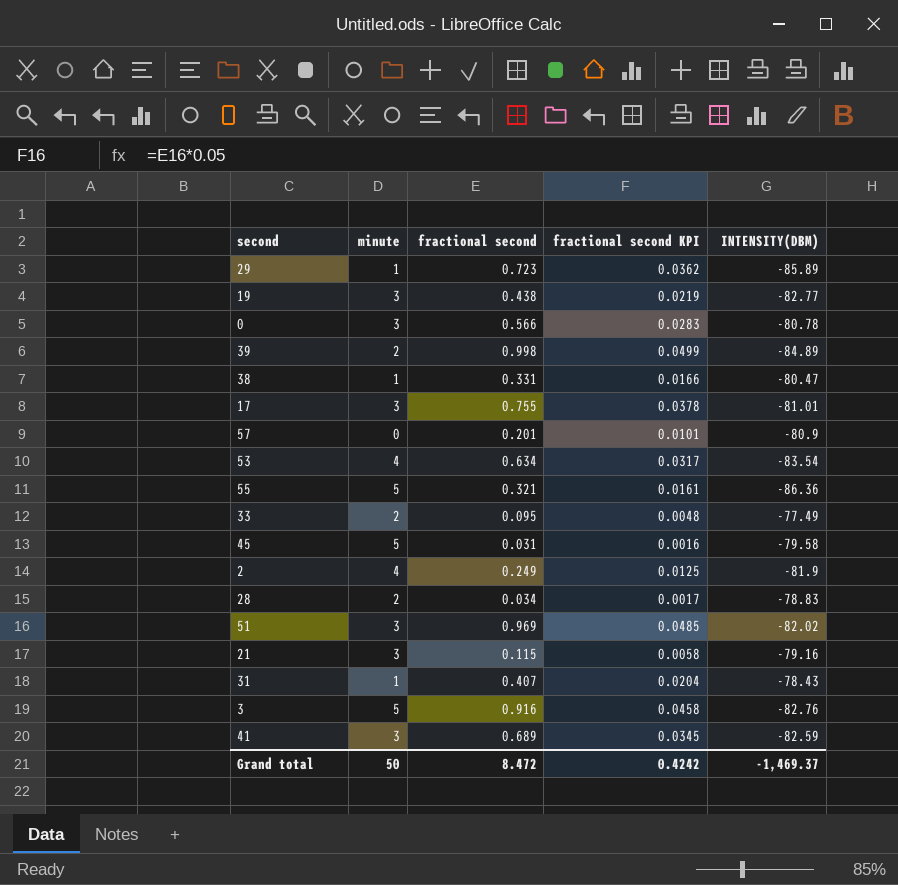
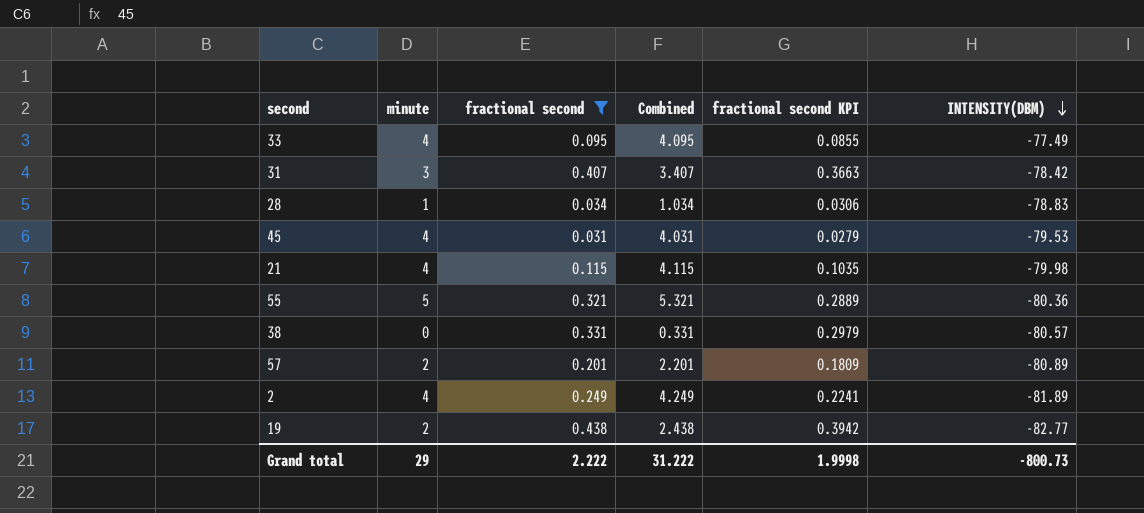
filter: none -> fractional second <= 0.438
row order: none -> INTENSITY(DBM) descending
column Combined | formula: none -> [minute] + [fractional second]
column fractional second KPI | formula: [fractional second] * 0.05 -> [fractional second] * 0.9
33 | minute: 2 -> 4
31 | minute: 1 -> 3
31 | INTENSITY(DBM): -78.43 -> -78.42
28 | minute: 2 -> 1
45 | minute: 5 -> 4
45 | INTENSITY(DBM): -79.58 -> -79.53
21 | minute: 3 -> 4
21 | INTENSITY(DBM): -79.16 -> -79.98
55 | INTENSITY(DBM): -86.36 -> -80.36
38 | minute: 1 -> 0
38 | INTENSITY(DBM): -80.47 -> -80.57
57 | minute: 0 -> 2
57 | INTENSITY(DBM): -80.9 -> -80.89
2 | INTENSITY(DBM): -81.9 -> -81.89
19 | minute: 3 -> 2
Grand total | minute: 50 -> 29
Grand total | fractional second: 8.472 -> 2.222
Grand total | fractional second KPI: 0.4242 -> 1.9998
Grand total | INTENSITY(DBM): -1,469.37 -> -800.73

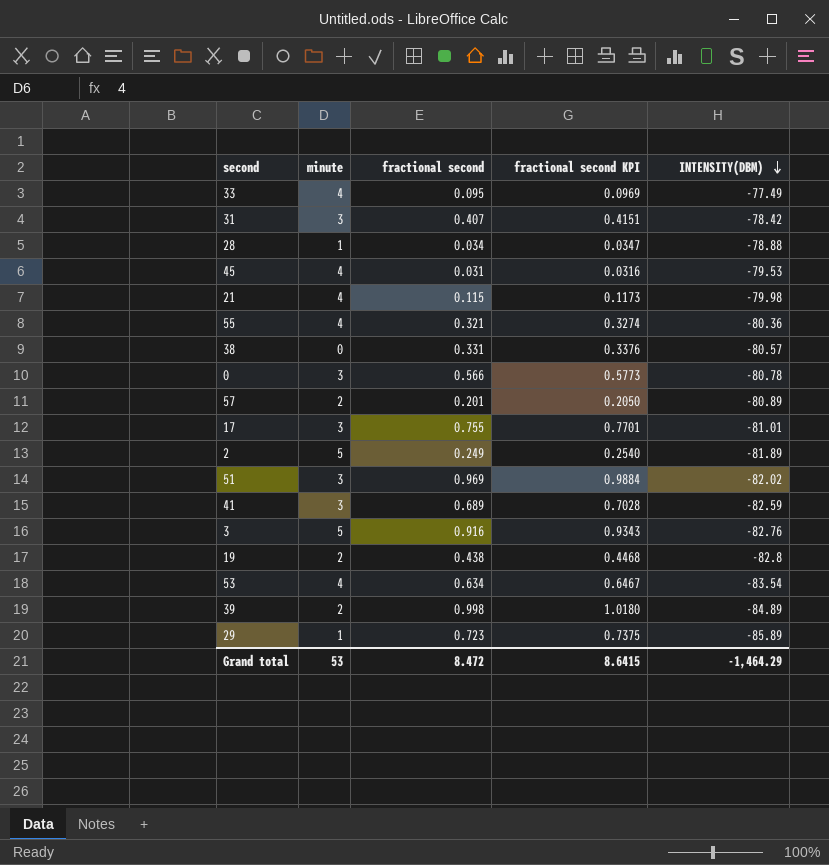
filter: fractional second <= 0.438 -> none
column Combined | formula: [minute] + [fractional second] -> none
column fractional second KPI | formula: [fractional second] * 0.9 -> [fractional second] * 1.02
28 | INTENSITY(DBM): -78.83 -> -78.88
55 | minute: 5 -> 4
2 | minute: 4 -> 5
19 | INTENSITY(DBM): -82.77 -> -82.8
Grand total | minute: 29 -> 53
Grand total | fractional second: 2.222 -> 8.472
Grand total | fractional second KPI: 1.9998 -> 8.6415
Grand total | INTENSITY(DBM): -800.73 -> -1,464.29

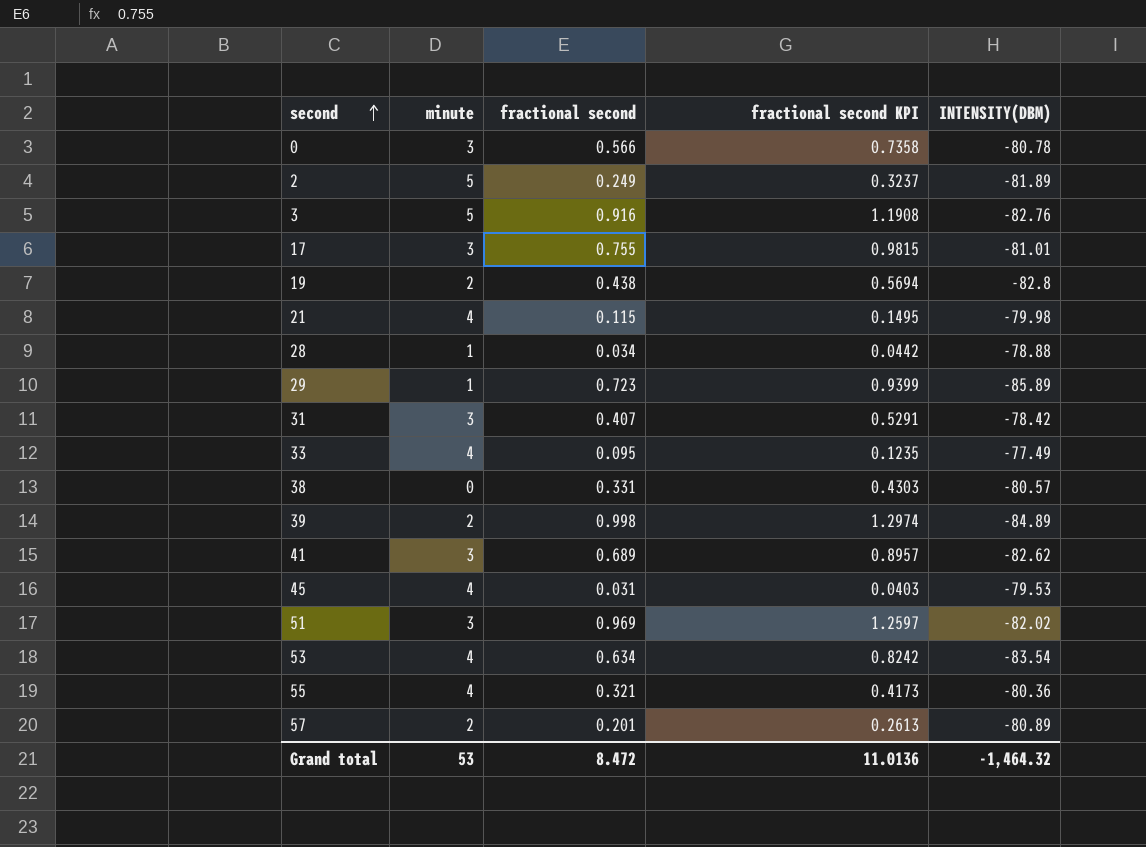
row order: INTENSITY(DBM) descending -> second ascending
column fractional second KPI | formula: [fractional second] * 1.02 -> [fractional second] * 1.3
41 | INTENSITY(DBM): -82.59 -> -82.62
Grand total | fractional second KPI: 8.6415 -> 11.0136
Grand total | INTENSITY(DBM): -1,464.29 -> -1,464.32

